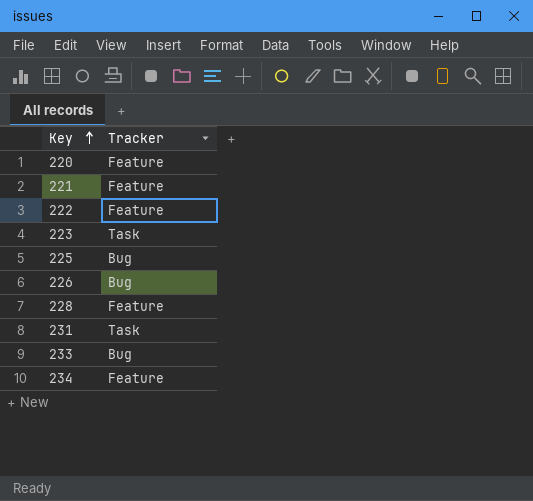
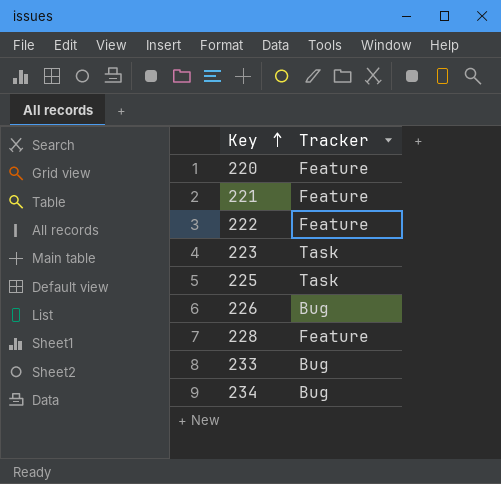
row 231: Task -> none
225 | Tracker: Bug -> Task
234 | Tracker: Feature -> Bug

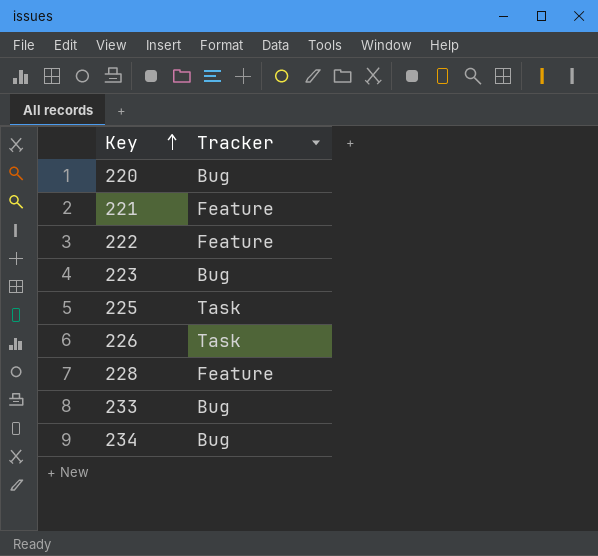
220 | Tracker: Feature -> Bug
223 | Tracker: Task -> Bug
226 | Tracker: Bug -> Task

